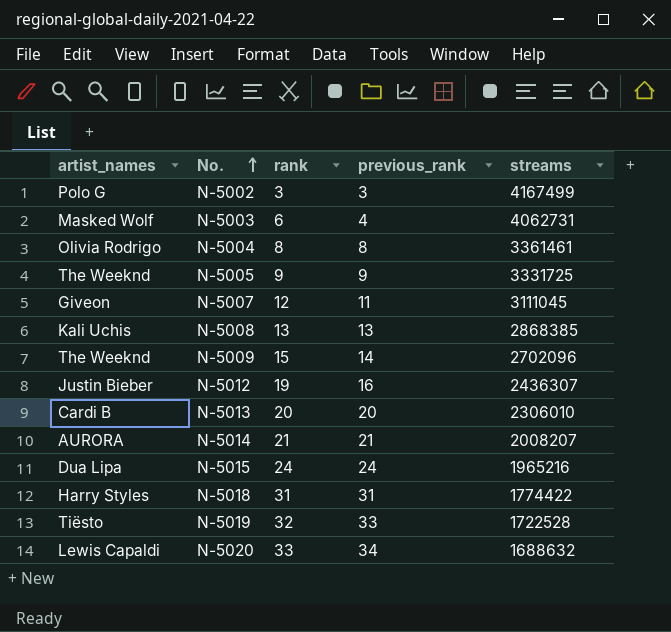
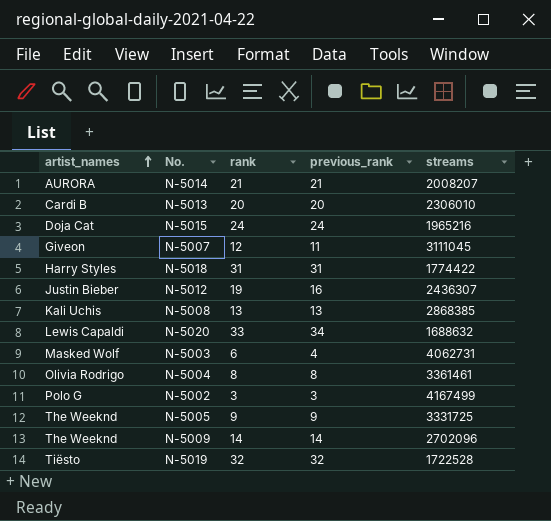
row order: No. ascending -> artist_names ascending
N-5015 | artist_names: Dua Lipa -> Doja Cat
N-5009 | rank: 15 -> 14
N-5019 | previous_rank: 33 -> 32

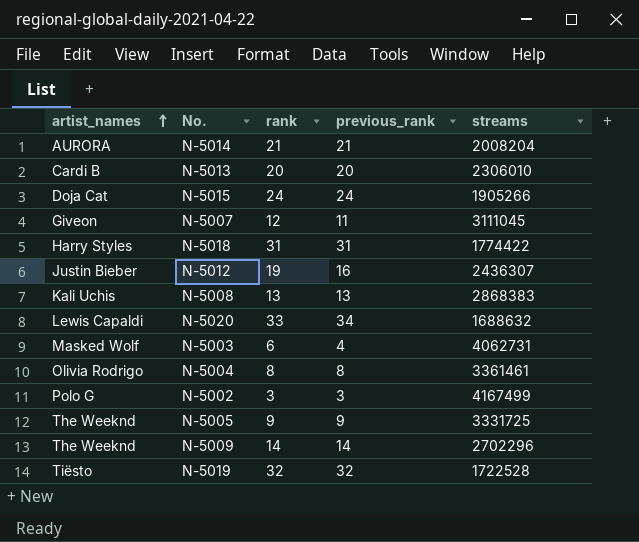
N-5014 | streams: 2008207 -> 2008204
N-5015 | streams: 1965216 -> 1905266
N-5008 | streams: 2868385 -> 2868383
N-5009 | streams: 2702096 -> 2702296

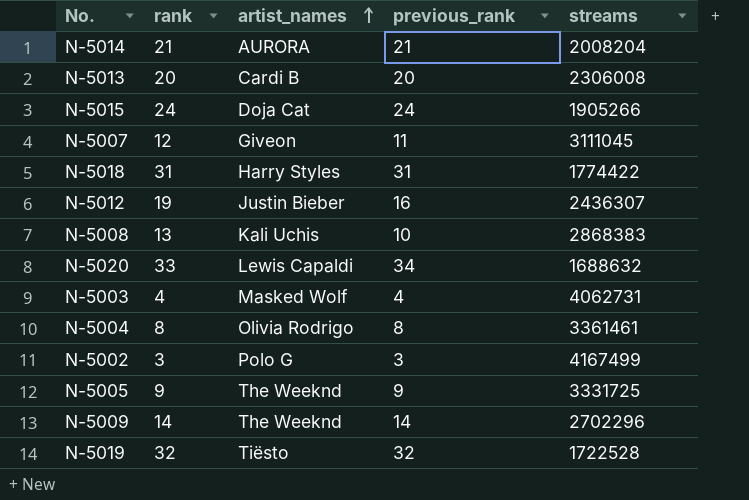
column artist_names | position: 1 -> 3
N-5013 | streams: 2306010 -> 2306008
N-5008 | previous_rank: 13 -> 10
N-5003 | rank: 6 -> 4

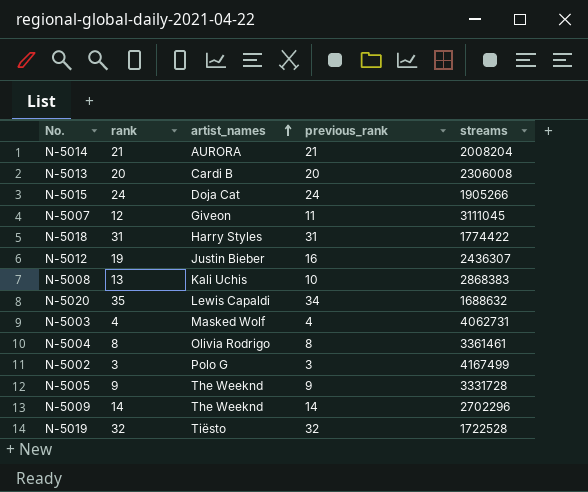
N-5020 | rank: 33 -> 35
N-5005 | streams: 3331725 -> 3331728

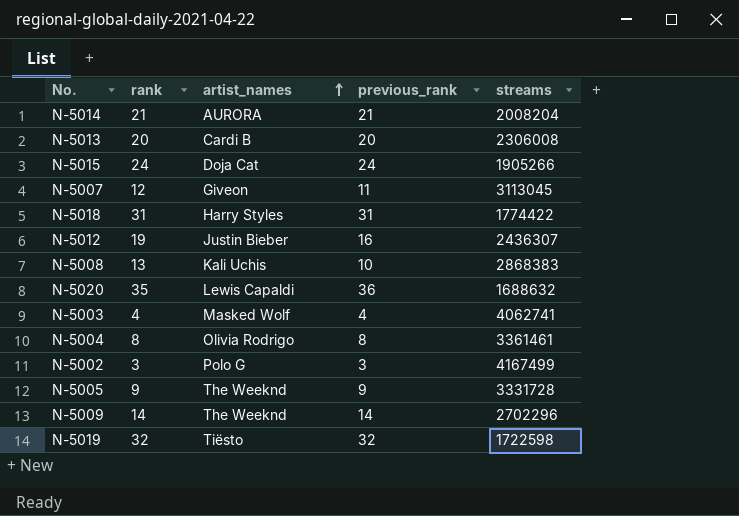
N-5007 | streams: 3111045 -> 3113045
N-5020 | previous_rank: 34 -> 36
N-5003 | streams: 4062731 -> 4062741
N-5019 | streams: 1722528 -> 1722598

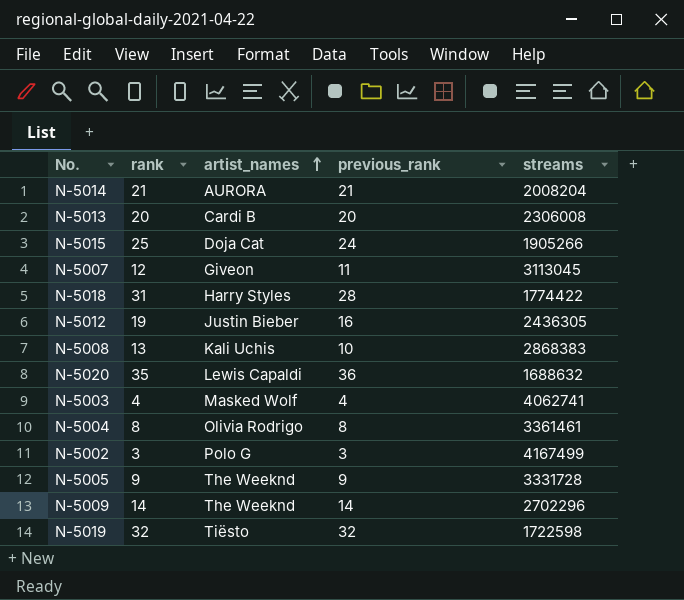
N-5015 | rank: 24 -> 25
N-5018 | previous_rank: 31 -> 28
N-5012 | streams: 2436307 -> 2436305

